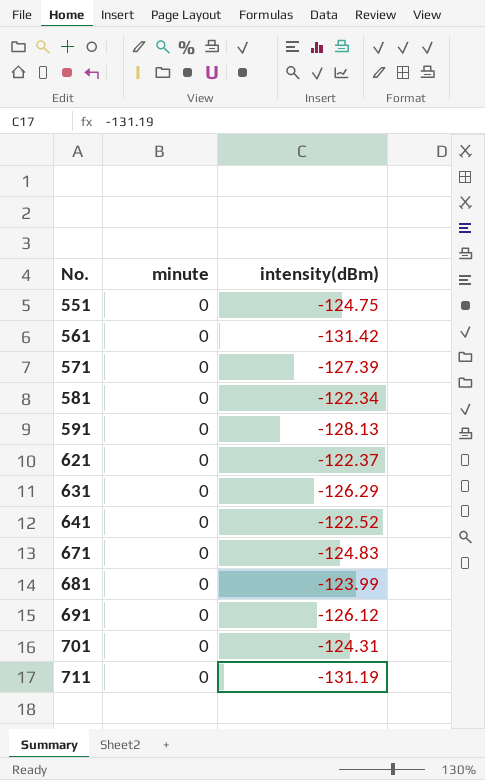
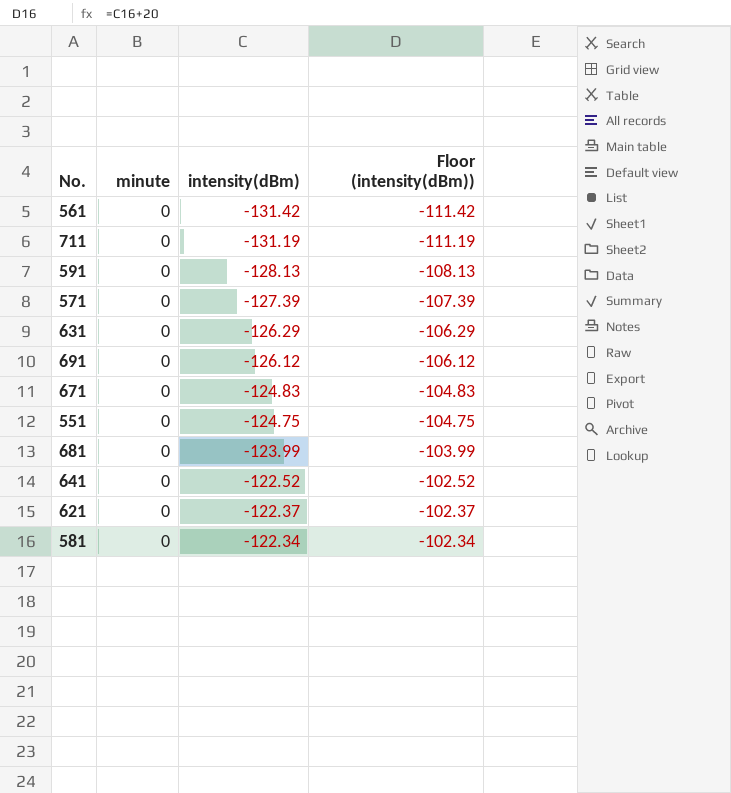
row order: No. ascending -> intensity(dBm) ascending
column Floor (intensity(dBm)) | formula: none -> [intensity(dBm)] + 20
row 701: 0 | -124.31 -> none

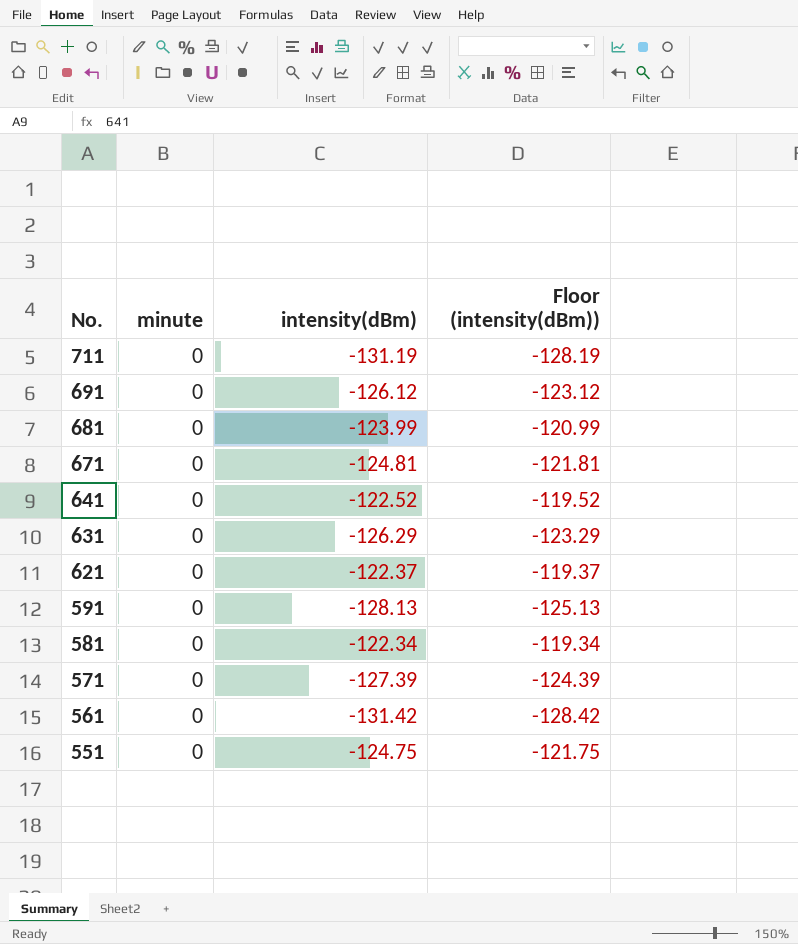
row order: intensity(dBm) ascending -> No. descending
column Floor (intensity(dBm)) | formula: [intensity(dBm)] + 20 -> [intensity(dBm)] + 3
671 | intensity(dBm): -124.83 -> -124.81

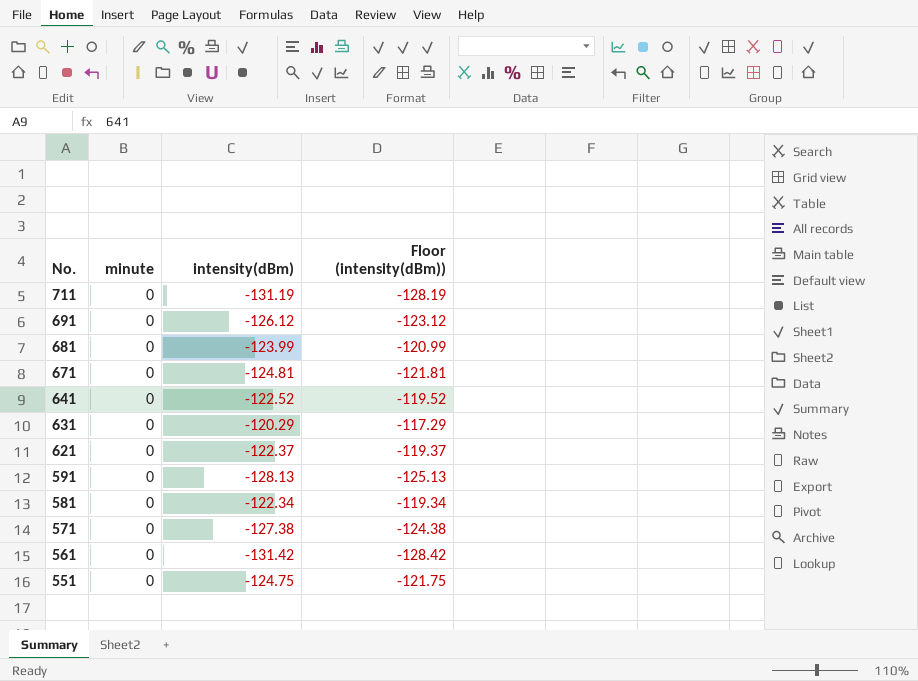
631 | intensity(dBm): -126.29 -> -120.29
631 | Floor (intensity(dBm)): -123.29 -> -117.29
571 | intensity(dBm): -127.39 -> -127.38
571 | Floor (intensity(dBm)): -124.39 -> -124.38

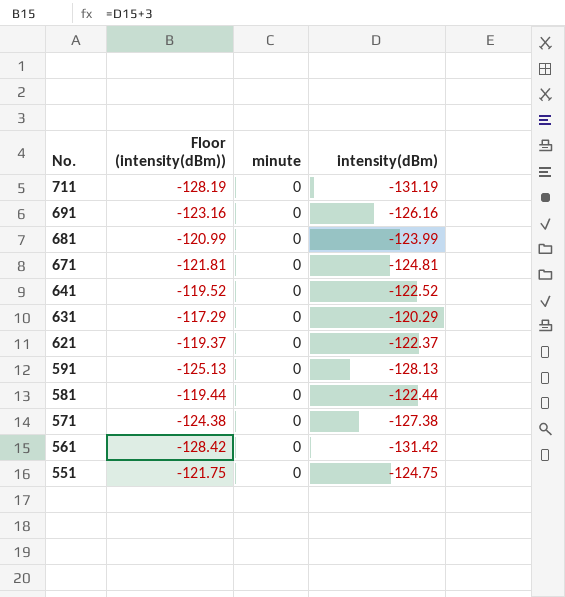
column Floor (intensity(dBm)) | position: 4 -> 2
691 | Floor (intensity(dBm)): -123.12 -> -123.16
691 | intensity(dBm): -126.12 -> -126.16
581 | Floor (intensity(dBm)): -119.34 -> -119.44
581 | intensity(dBm): -122.34 -> -122.44

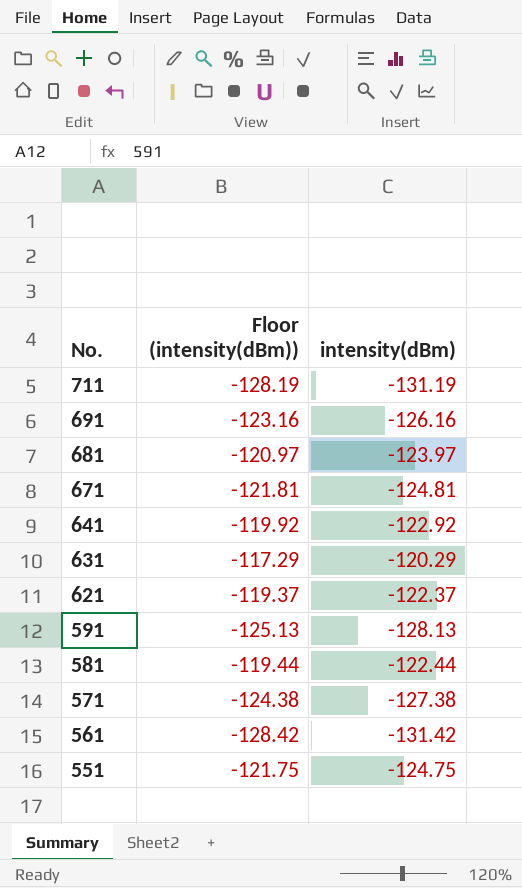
column minute | position: 3 -> none
681 | Floor (intensity(dBm)): -120.99 -> -120.97
681 | intensity(dBm): -123.99 -> -123.97
641 | Floor (intensity(dBm)): -119.52 -> -119.92
641 | intensity(dBm): -122.52 -> -122.92

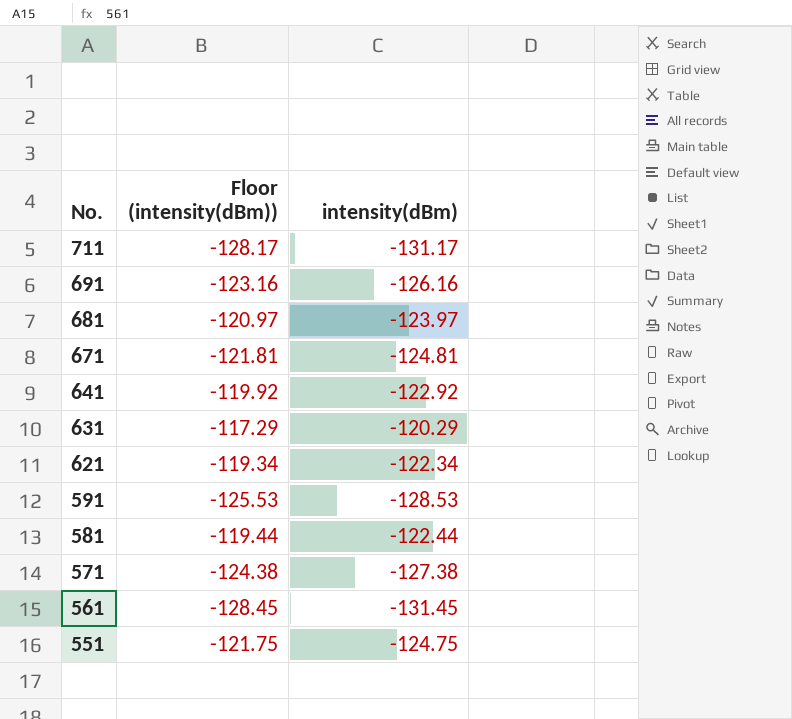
711 | Floor (intensity(dBm)): -128.19 -> -128.17
711 | intensity(dBm): -131.19 -> -131.17
621 | Floor (intensity(dBm)): -119.37 -> -119.34
621 | intensity(dBm): -122.37 -> -122.34
591 | Floor (intensity(dBm)): -125.13 -> -125.53
591 | intensity(dBm): -128.13 -> -128.53
561 | Floor (intensity(dBm)): -128.42 -> -128.45
561 | intensity(dBm): -131.42 -> -131.45

